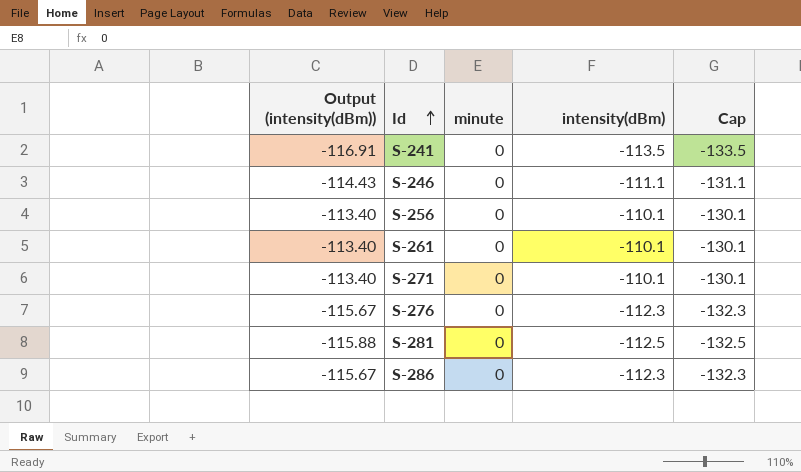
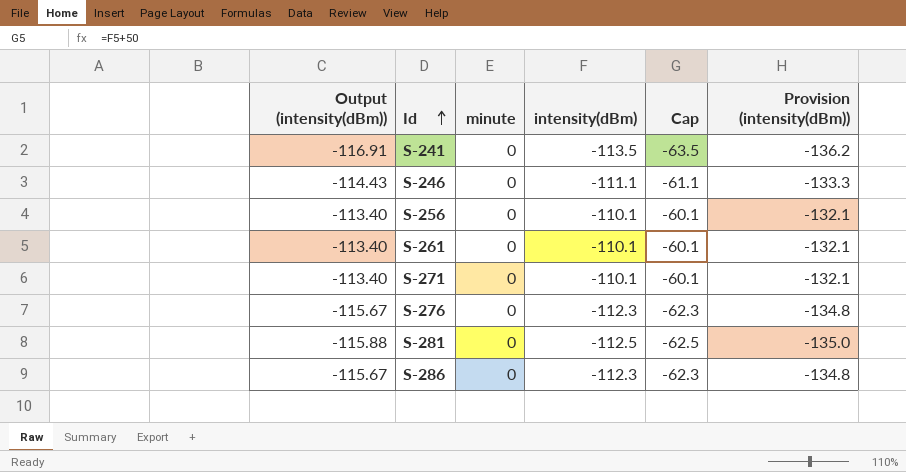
column Cap | formula: [intensity(dBm)] - 20 -> [intensity(dBm)] + 50
column Provision (intensity(dBm)) | formula: none -> [intensity(dBm)] * 1.2

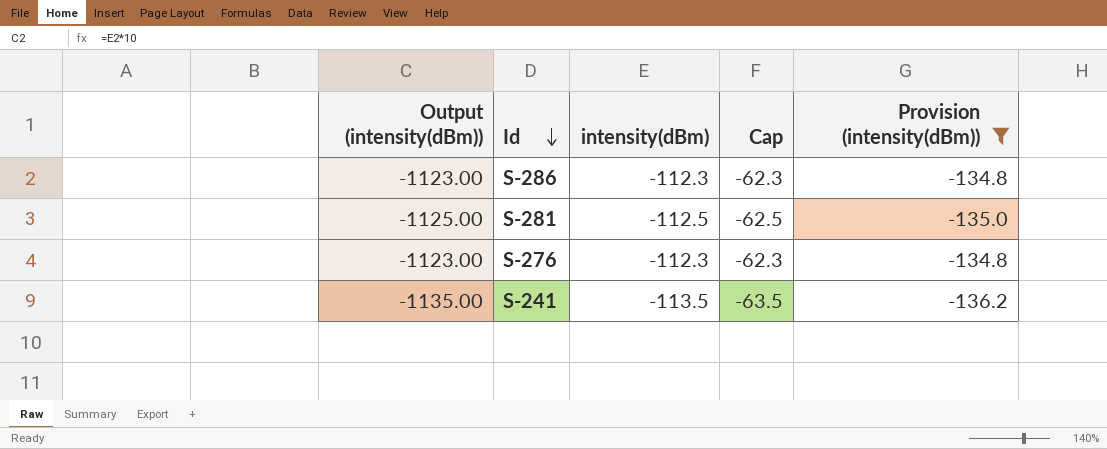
filter: none -> Provision (intensity(dBm)) <= -134.8
row order: Id ascending -> Id descending
column minute | position: 3 -> none
column Output (intensity(dBm)) | formula: [intensity(dBm)] * 1.03 -> [intensity(dBm)] * 10

